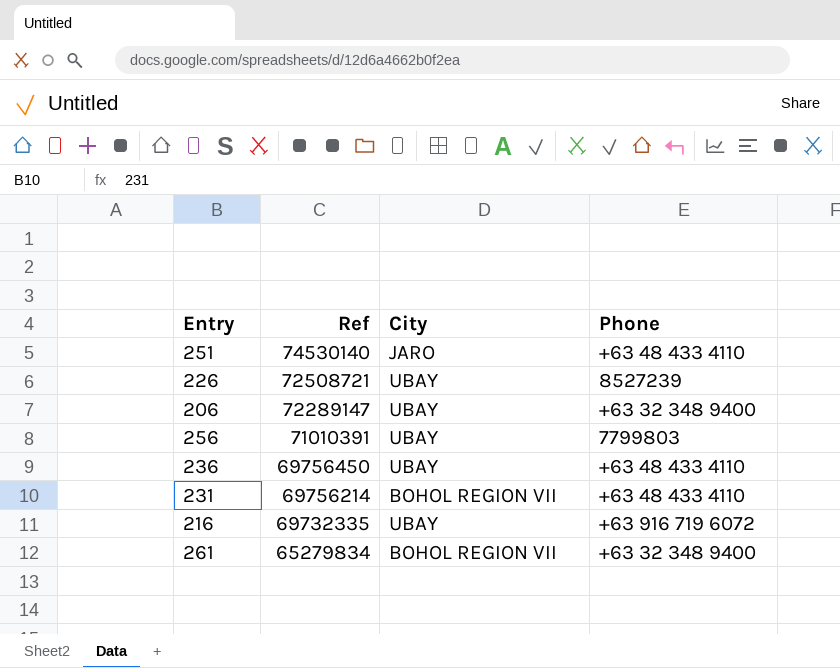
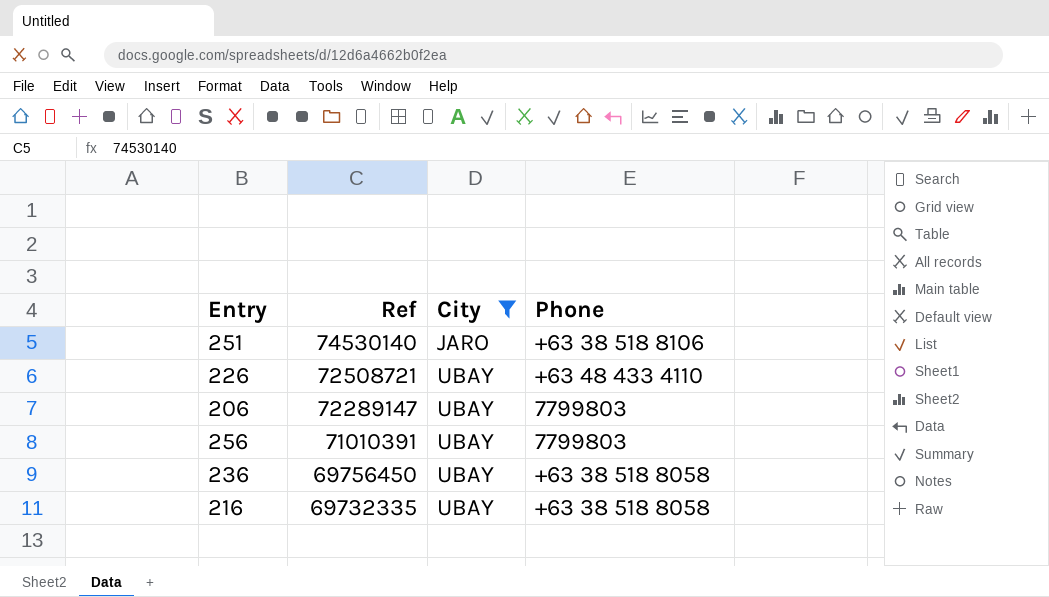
filter: none -> City != BOHOL REGION VII
251 | Phone: +63 48 433 4110 -> +63 38 518 8106
226 | Phone: 8527239 -> +63 48 433 4110
206 | Phone: +63 32 348 9400 -> 7799803
236 | Phone: +63 48 433 4110 -> +63 38 518 8058
216 | Phone: +63 916 719 6072 -> +63 38 518 8058

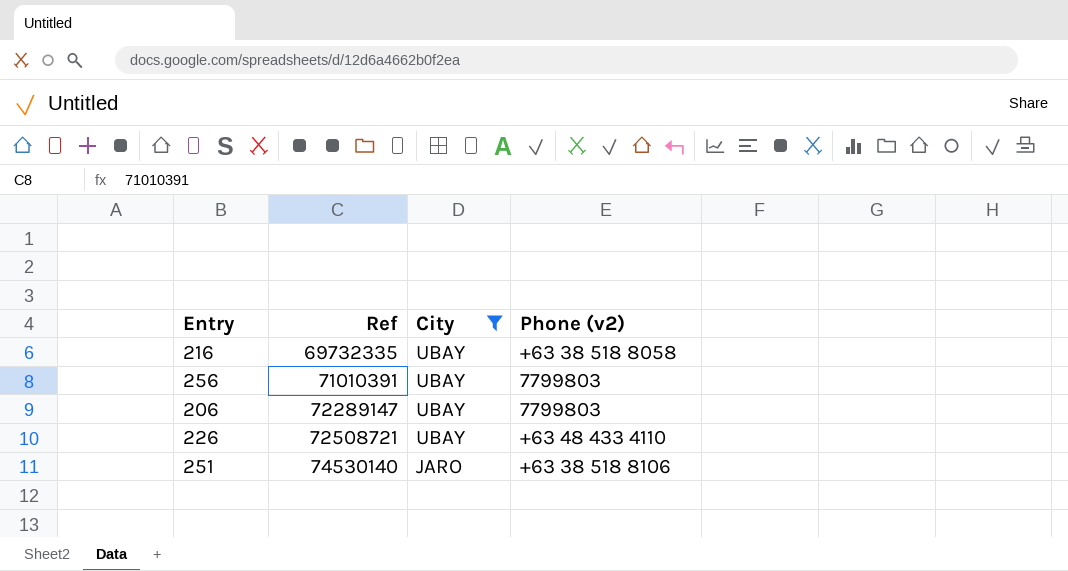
row order: Ref descending -> Ref ascending
column name: Phone -> Phone (v2)
row 236: 69756450 | UBAY | +63 38 518 8058 -> none

